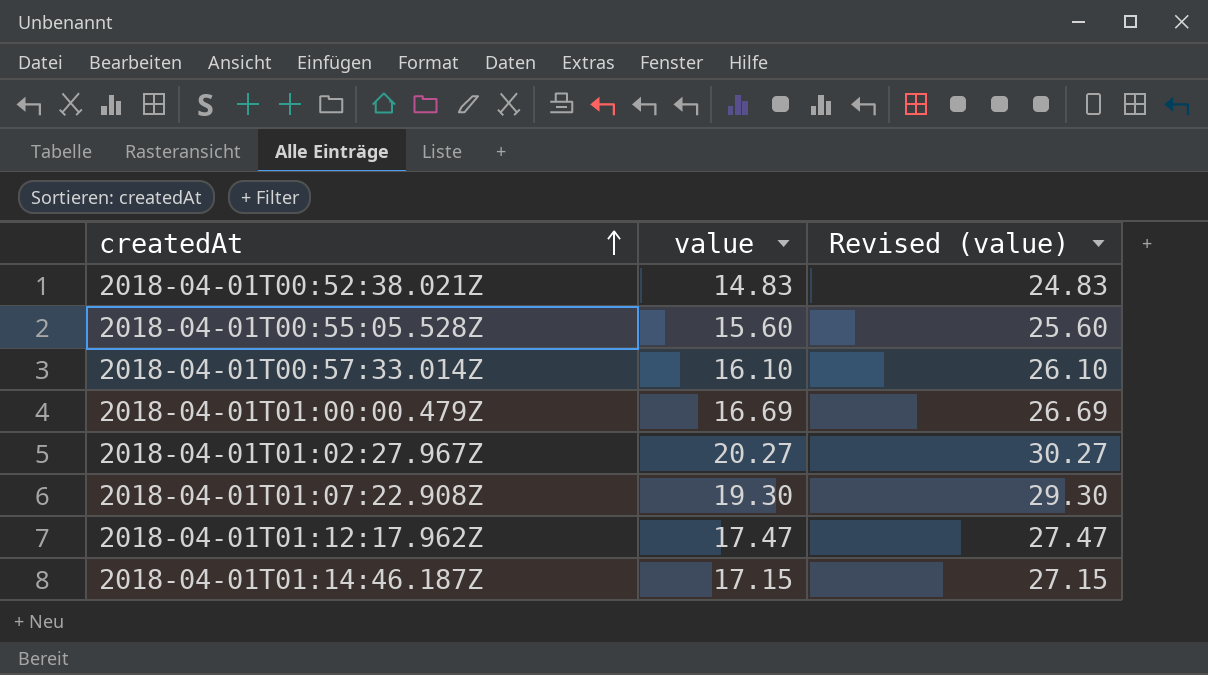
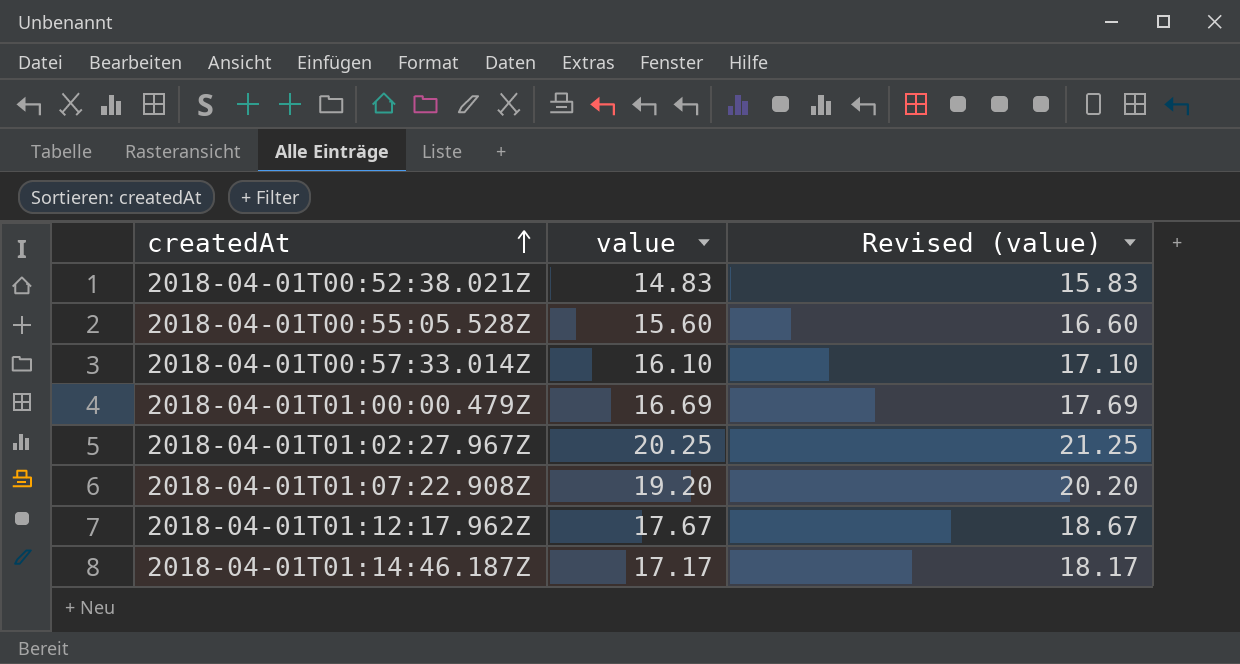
column Revised (value) | formula: [value] + 10 -> [value] + 1
2018-04-01T01:02:27.967Z | value: 20.27 -> 20.25
2018-04-01T01:07:22.908Z | value: 19.30 -> 19.20
2018-04-01T01:12:17.962Z | value: 17.47 -> 17.67
2018-04-01T01:14:46.187Z | value: 17.15 -> 17.17

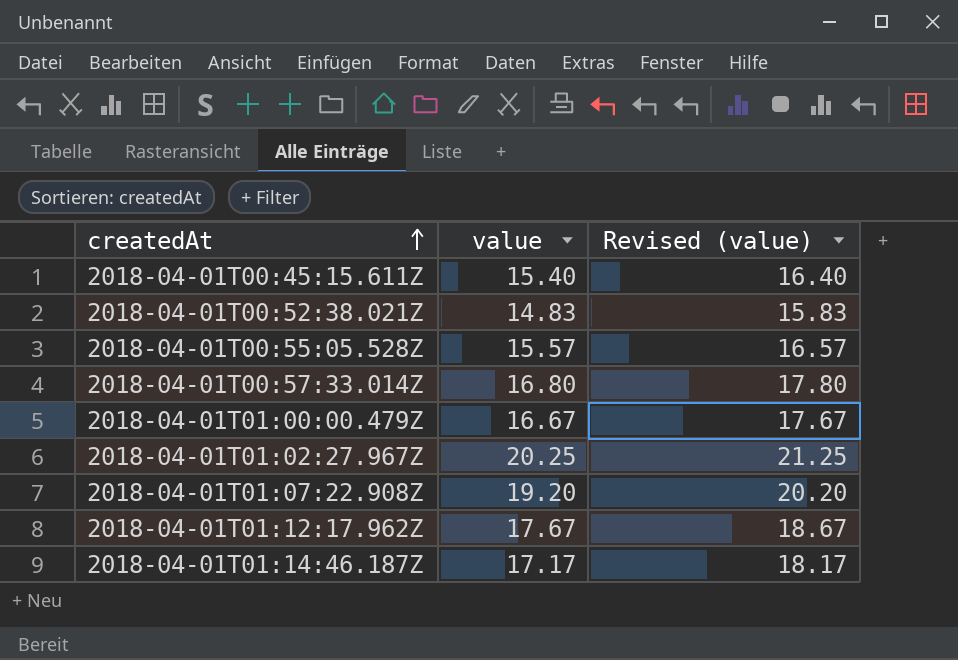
row 2018-04-01T00:45:15.611Z: none -> 15.40 | 16.40
2018-04-01T00:55:05.528Z | value: 15.60 -> 15.57
2018-04-01T00:55:05.528Z | Revised (value): 16.60 -> 16.57
2018-04-01T00:57:33.014Z | value: 16.10 -> 16.80
2018-04-01T00:57:33.014Z | Revised (value): 17.10 -> 17.80
2018-04-01T01:00:00.479Z | value: 16.69 -> 16.67
2018-04-01T01:00:00.479Z | Revised (value): 17.69 -> 17.67

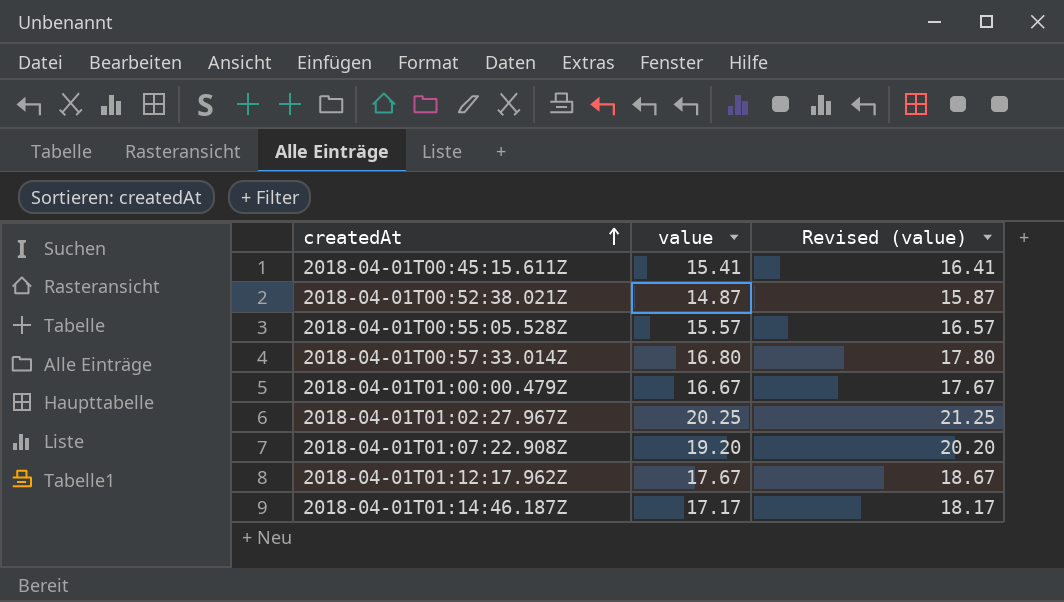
2018-04-01T00:45:15.611Z | value: 15.40 -> 15.41
2018-04-01T00:45:15.611Z | Revised (value): 16.40 -> 16.41
2018-04-01T00:52:38.021Z | value: 14.83 -> 14.87
2018-04-01T00:52:38.021Z | Revised (value): 15.83 -> 15.87

